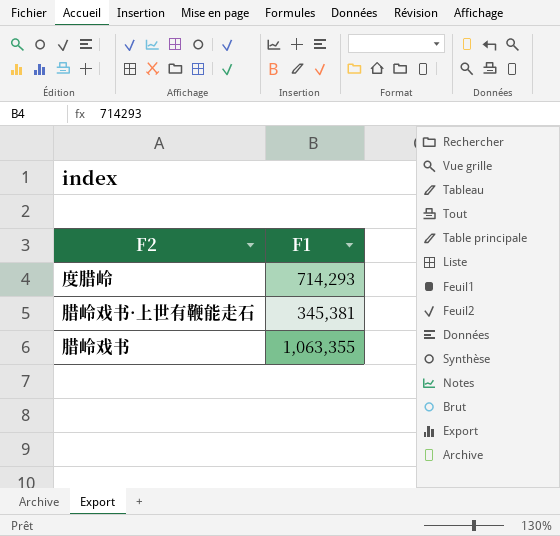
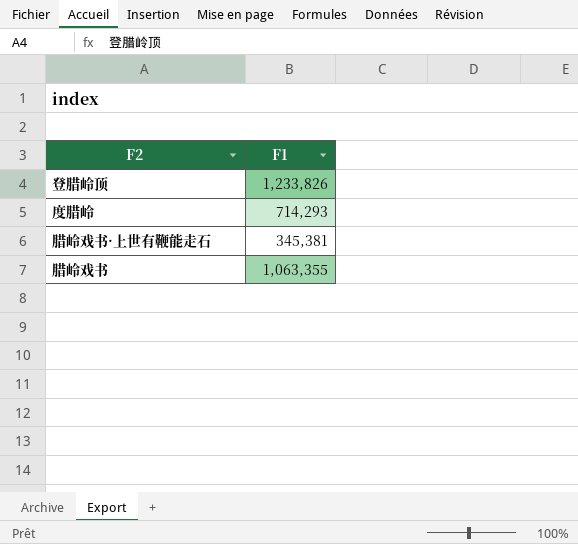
row 登腊岭顶: none -> 1,233,826

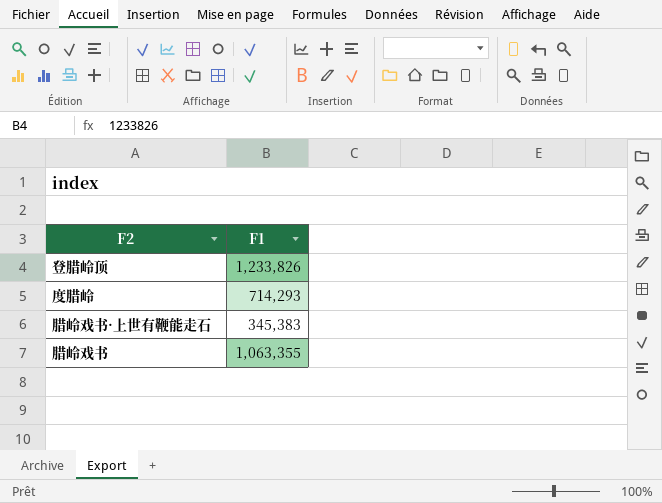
腊岭戏书·上世有鞭能走石 | F1: 345,381 -> 345,383

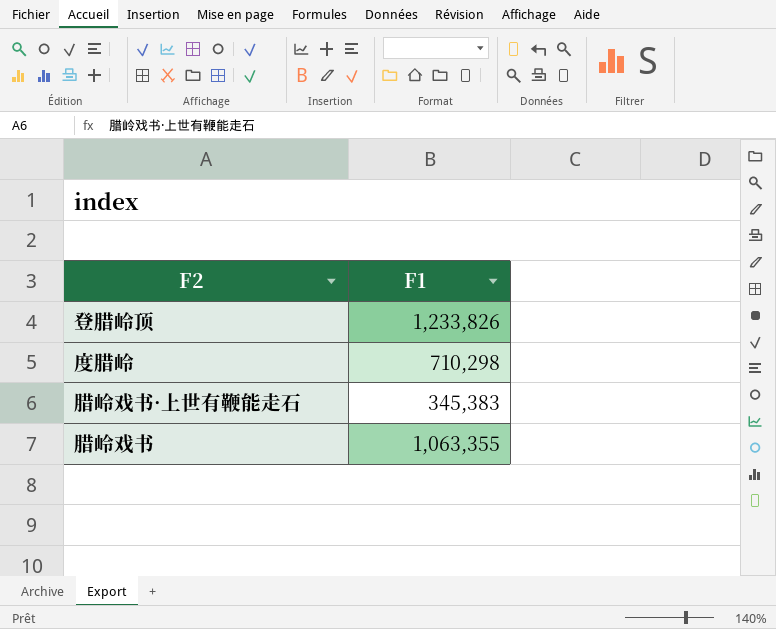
度腊岭 | F1: 714,293 -> 710,298

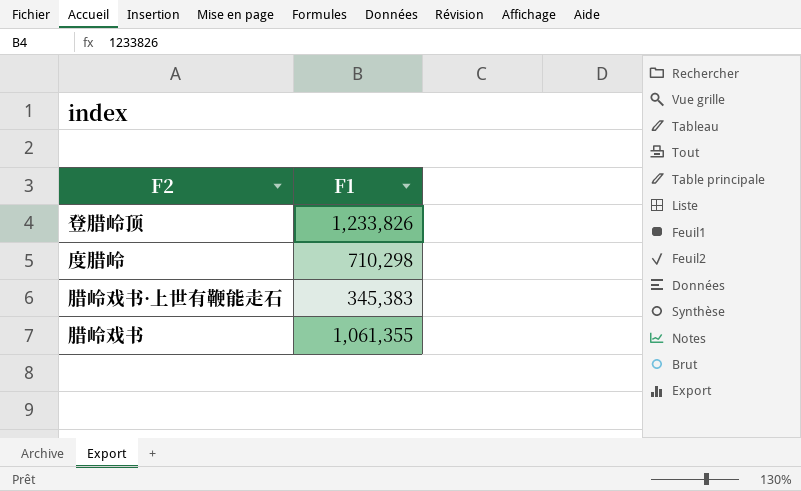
腊岭戏书 | F1: 1,063,355 -> 1,061,355

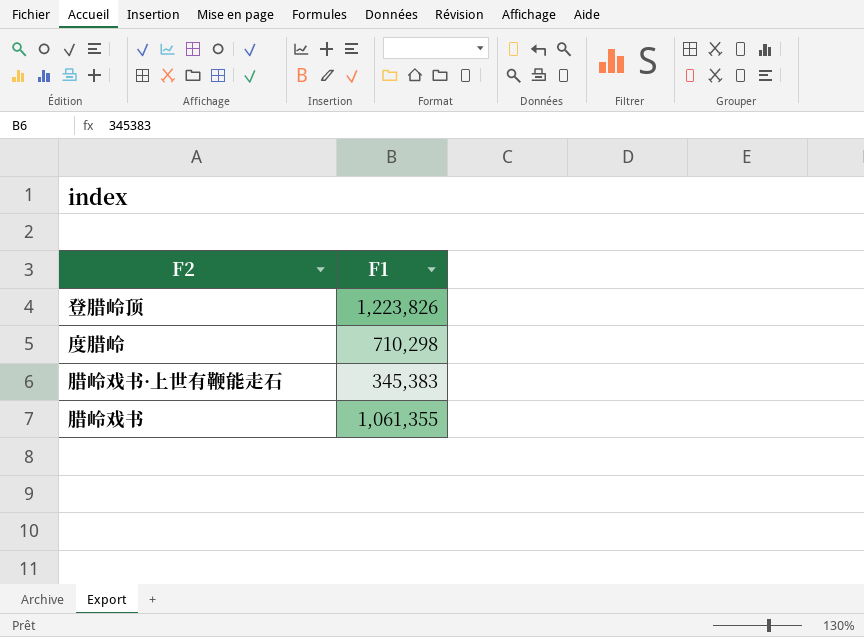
登腊岭顶 | F1: 1,233,826 -> 1,223,826

